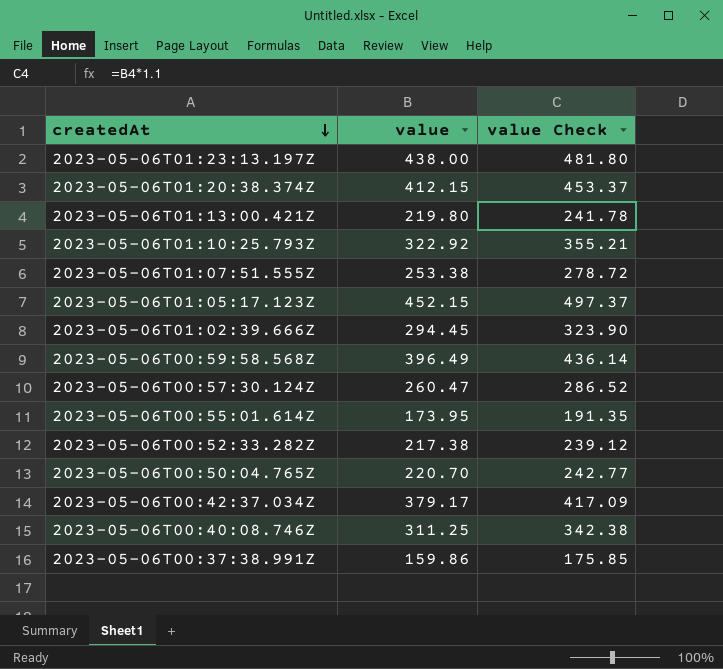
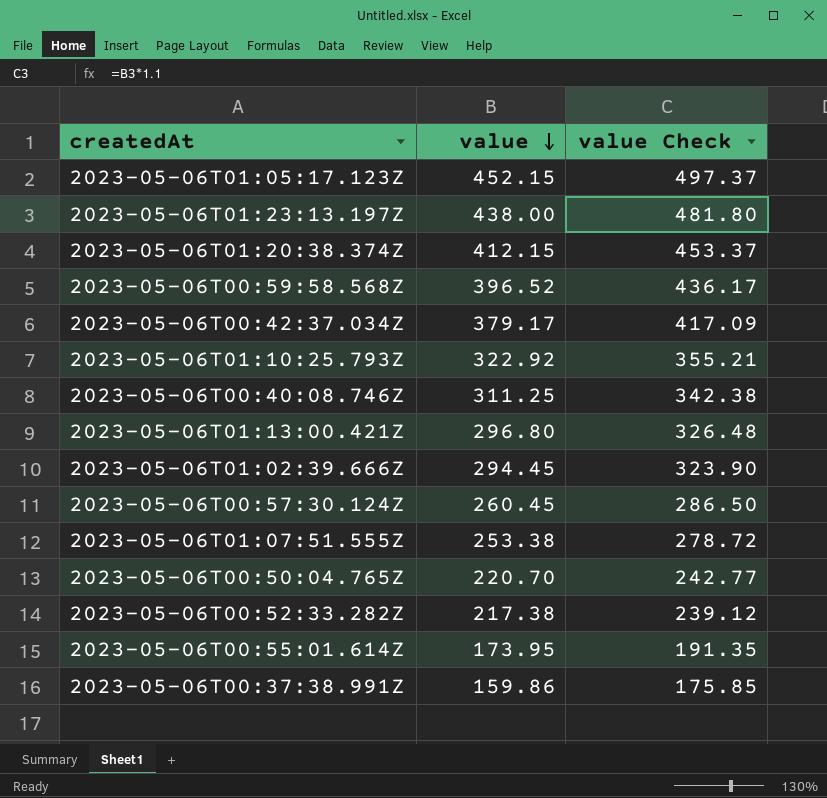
row order: createdAt descending -> value descending
2023-05-06T00:59:58.568Z | value: 396.49 -> 396.52
2023-05-06T00:59:58.568Z | value Check: 436.14 -> 436.17
2023-05-06T01:13:00.421Z | value: 219.80 -> 296.80
2023-05-06T01:13:00.421Z | value Check: 241.78 -> 326.48
2023-05-06T00:57:30.124Z | value: 260.47 -> 260.45
2023-05-06T00:57:30.124Z | value Check: 286.52 -> 286.50

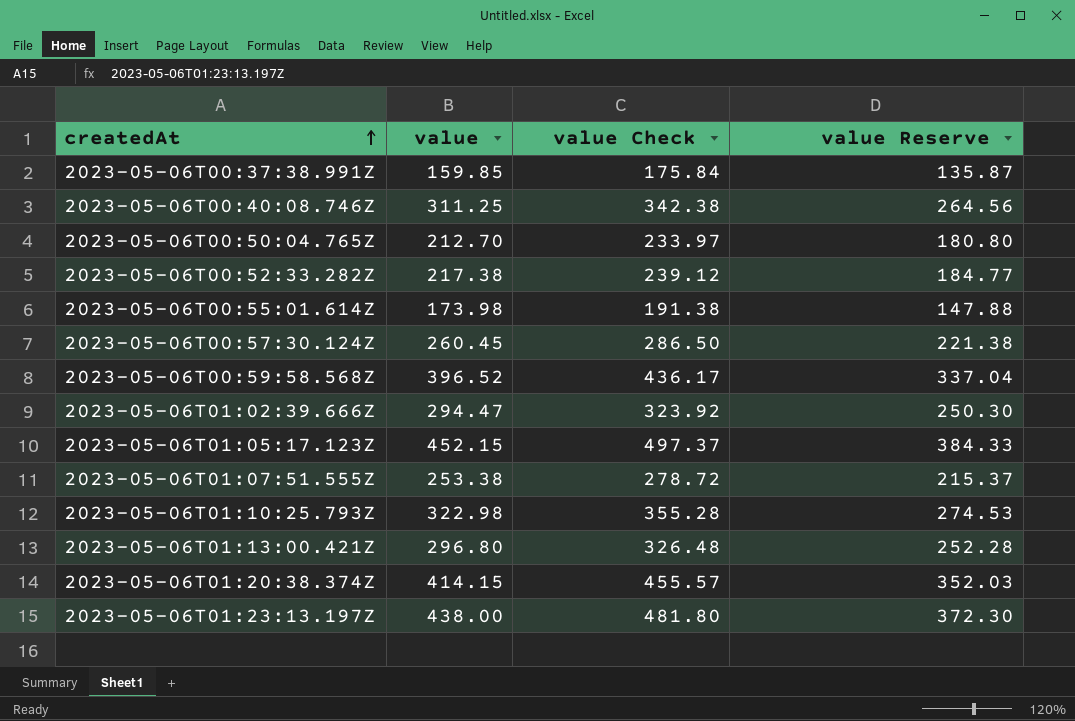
row order: value descending -> createdAt ascending
column value Reserve | formula: none -> [value] * 0.85
row 2023-05-06T00:42:37.034Z: 379.17 | 417.09 -> none
2023-05-06T00:37:38.991Z | value: 159.86 -> 159.85
2023-05-06T00:37:38.991Z | value Check: 175.85 -> 175.84
2023-05-06T00:50:04.765Z | value: 220.70 -> 212.70
2023-05-06T00:50:04.765Z | value Check: 242.77 -> 233.97
2023-05-06T00:55:01.614Z | value: 173.95 -> 173.98
2023-05-06T00:55:01.614Z | value Check: 191.35 -> 191.38
2023-05-06T01:02:39.666Z | value: 294.45 -> 294.47
2023-05-06T01:02:39.666Z | value Check: 323.90 -> 323.92
2023-05-06T01:10:25.793Z | value: 322.92 -> 322.98
2023-05-06T01:10:25.793Z | value Check: 355.21 -> 355.28
2023-05-06T01:20:38.374Z | value: 412.15 -> 414.15
2023-05-06T01:20:38.374Z | value Check: 453.37 -> 455.57

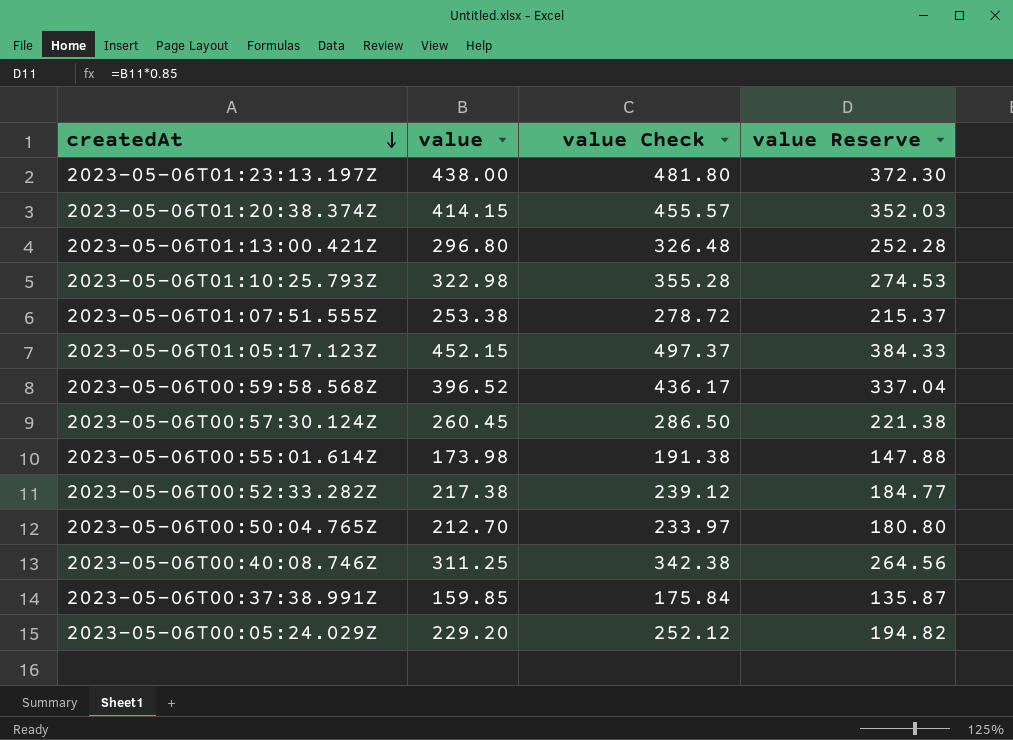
row order: createdAt ascending -> createdAt descending
row 2023-05-06T01:02:39.666Z: 294.47 | 323.92 | 250.30 -> none
row 2023-05-06T00:05:24.029Z: none -> 229.20 | 252.12 | 194.82

